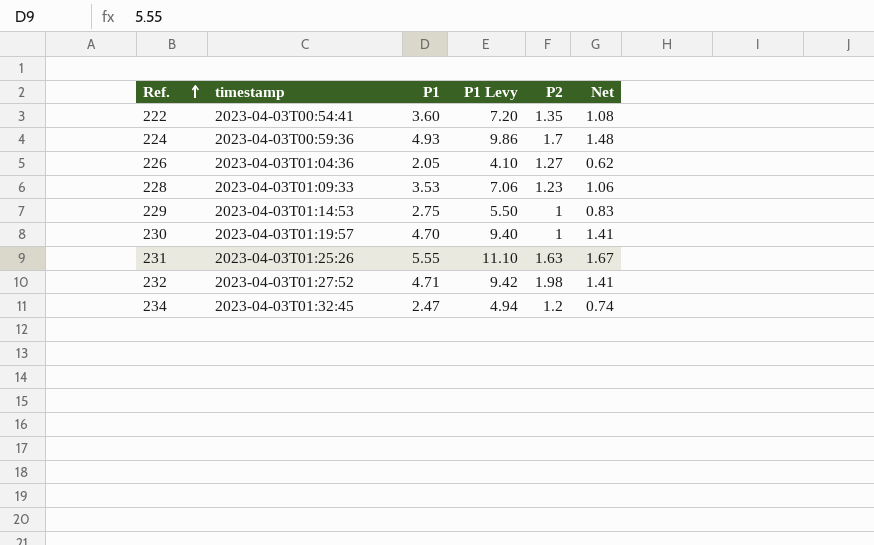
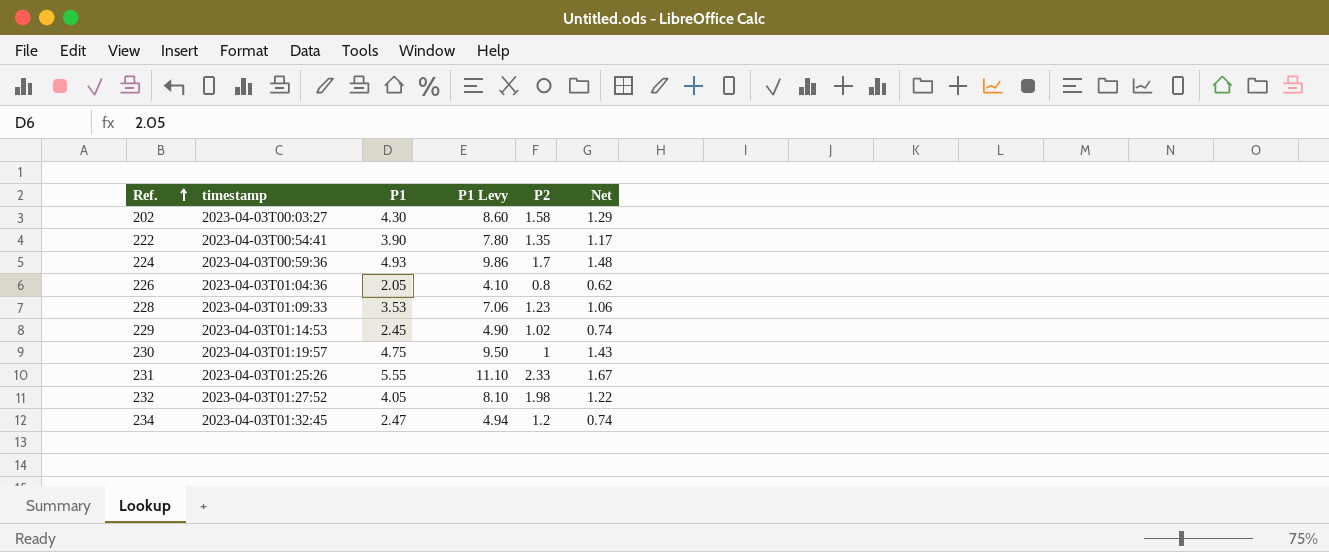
row 202: none -> 2023-04-03T00:03:27 | 4.30 | 8.60 | 1.58 | 1.29
222 | P1: 3.60 -> 3.90
222 | P1 Levy: 7.20 -> 7.80
222 | Net: 1.08 -> 1.17
226 | P2: 1.27 -> 0.8
229 | P1: 2.75 -> 2.45
229 | P1 Levy: 5.50 -> 4.90
229 | P2: 1 -> 1.02
229 | Net: 0.83 -> 0.74
230 | P1: 4.70 -> 4.75
230 | P1 Levy: 9.40 -> 9.50
230 | Net: 1.41 -> 1.43
231 | P2: 1.63 -> 2.33
232 | P1: 4.71 -> 4.05
232 | P1 Levy: 9.42 -> 8.10
232 | Net: 1.41 -> 1.22

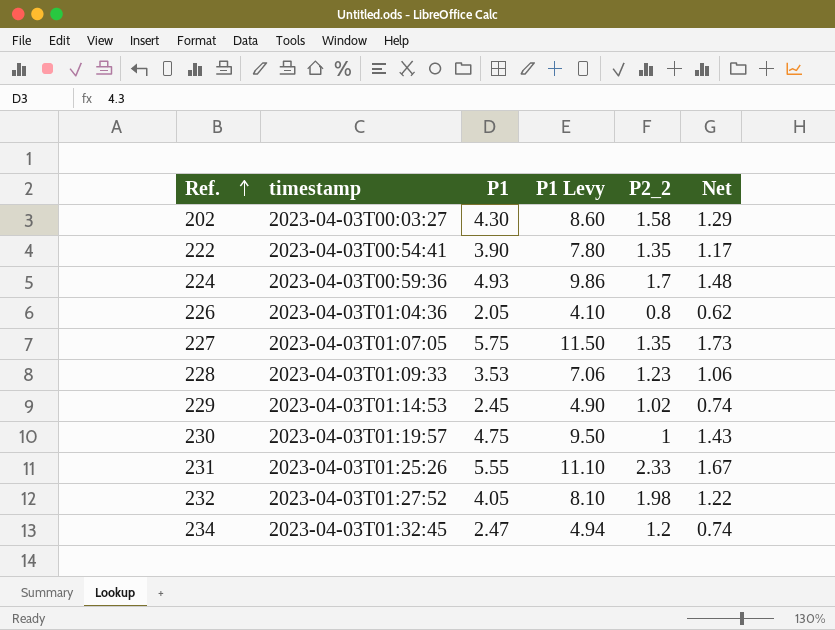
column name: P2 -> P2_2
row 227: none -> 2023-04-03T01:07:05 | 5.75 | 11.50 | 1.35 | 1.73

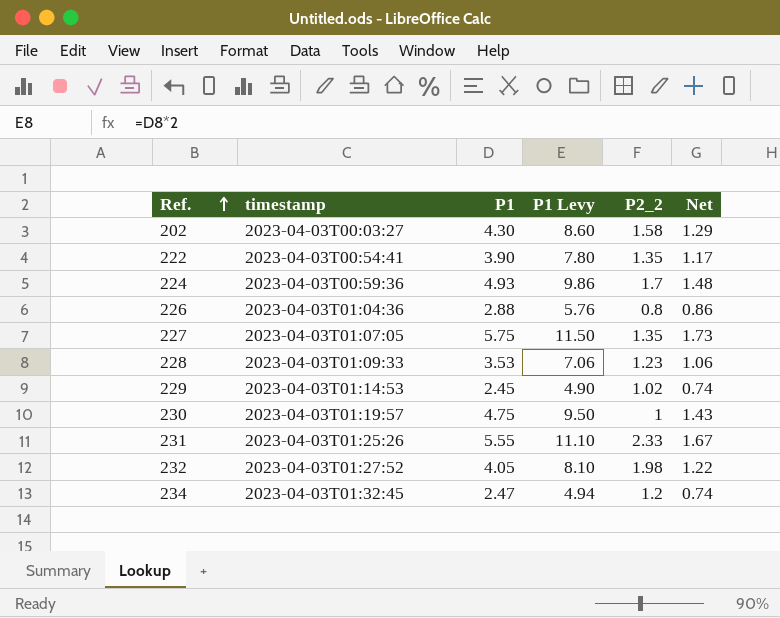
226 | P1: 2.05 -> 2.88
226 | P1 Levy: 4.10 -> 5.76
226 | Net: 0.62 -> 0.86

